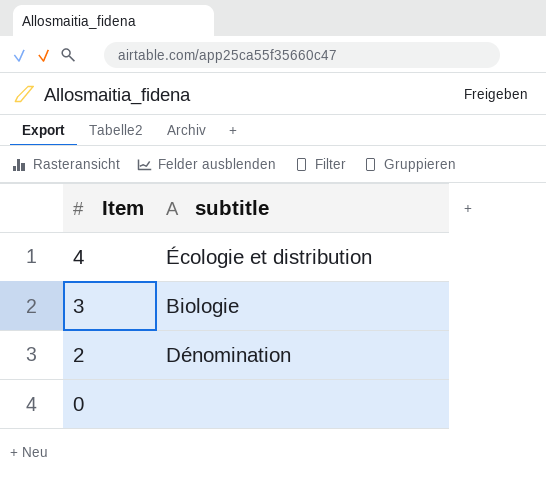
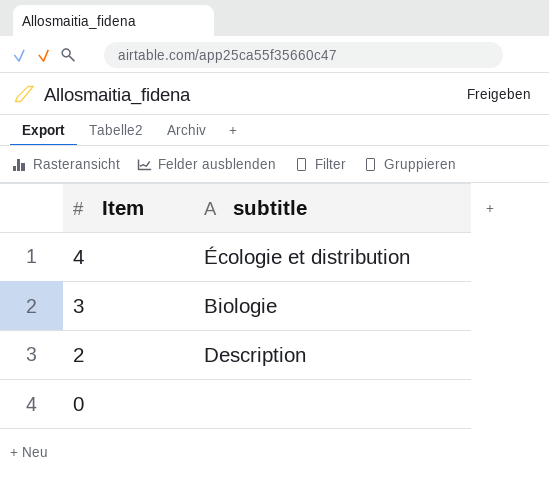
2 | subtitle: Dénomination -> Description

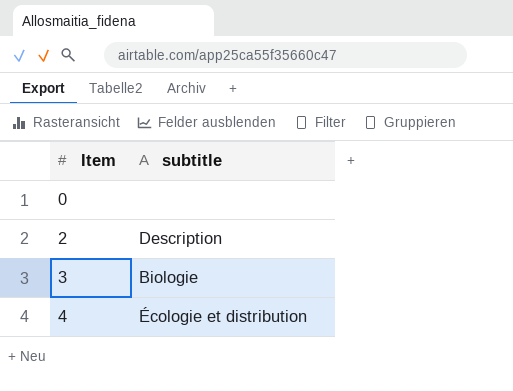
row order: Item descending -> Item ascending

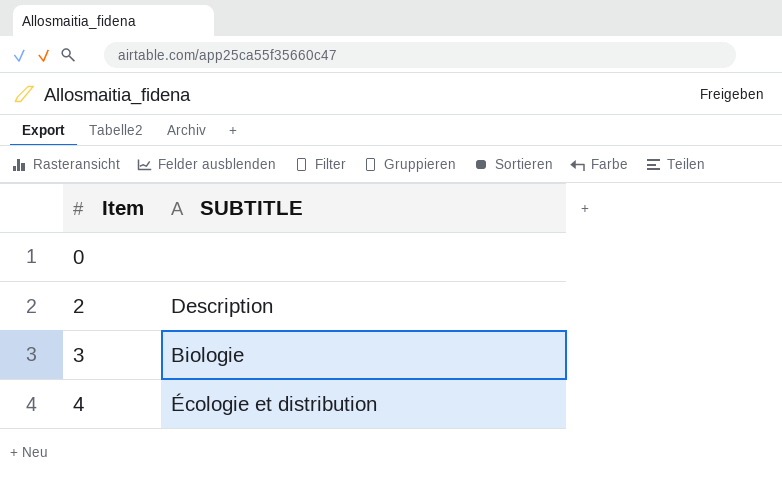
column name: subtitle -> SUBTITLE

